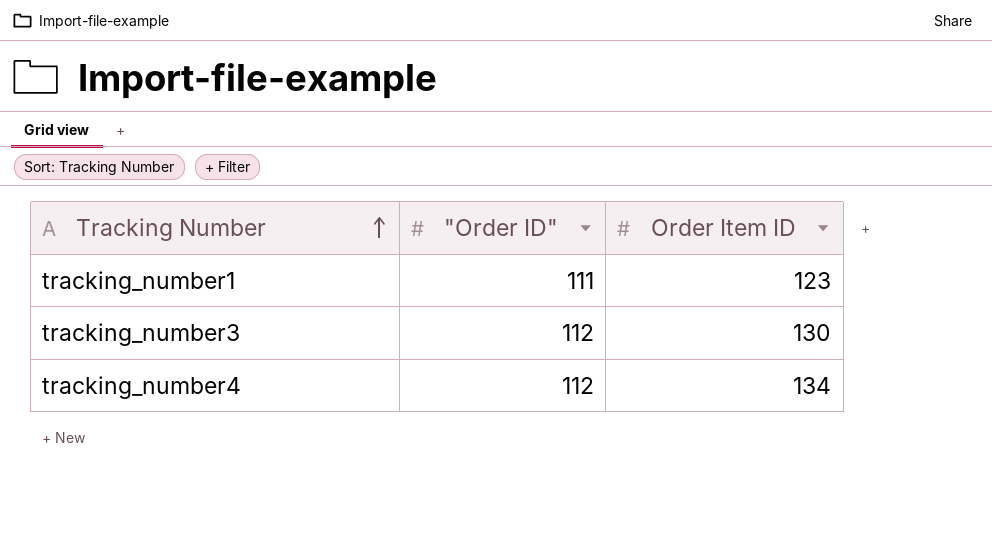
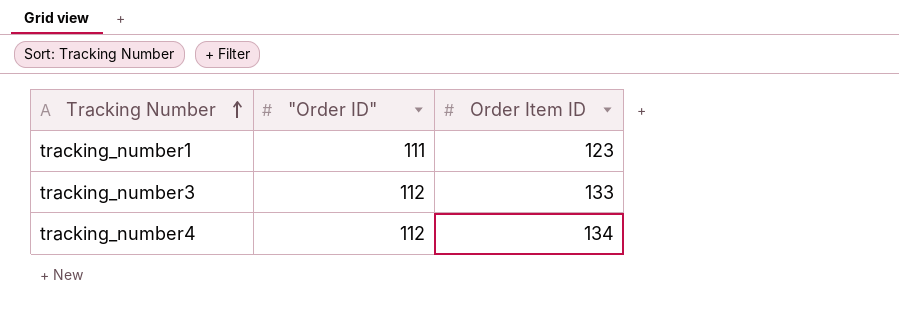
tracking_number3 | Order Item ID: 130 -> 133

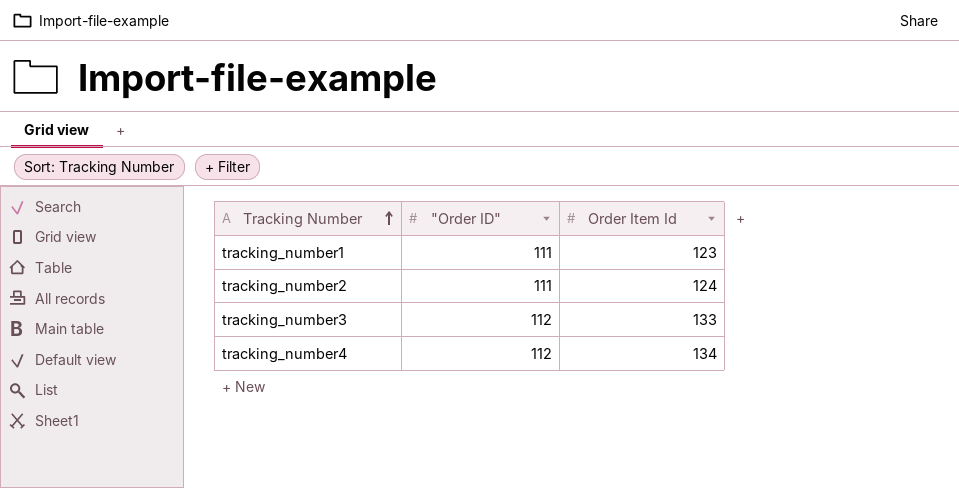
column name: Order Item ID -> Order Item Id
row tracking_number2: none -> 111 | 124

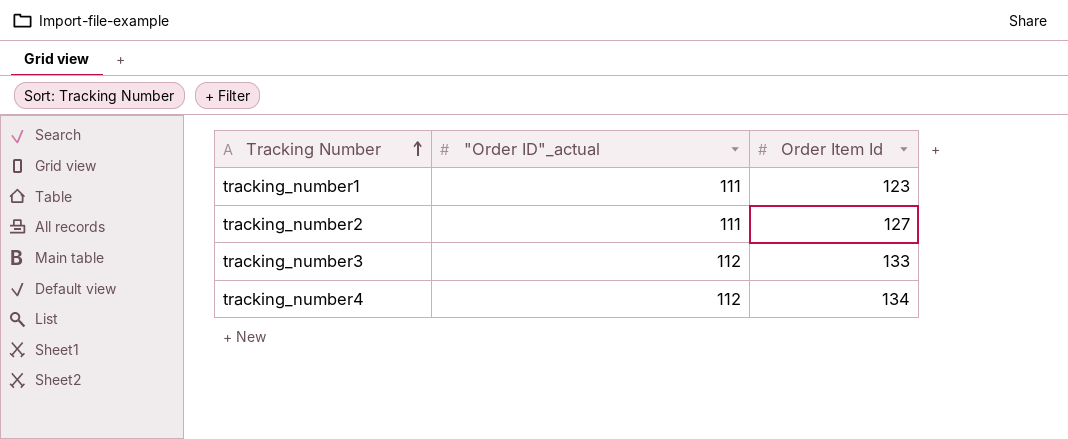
column name: "Order ID" -> "Order ID"_actual
tracking_number2 | Order Item Id: 124 -> 127

